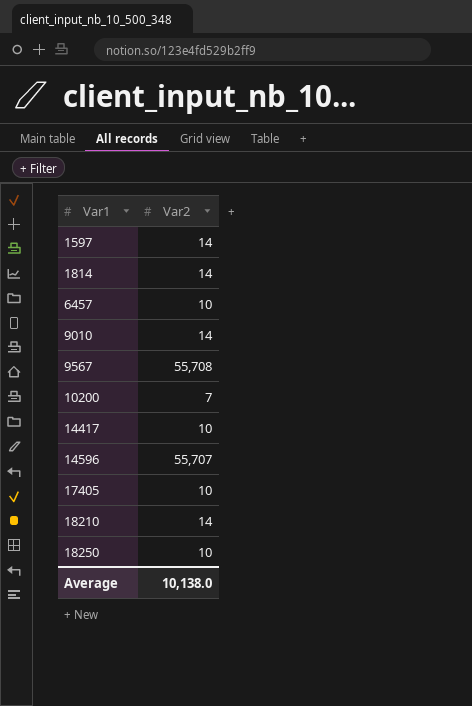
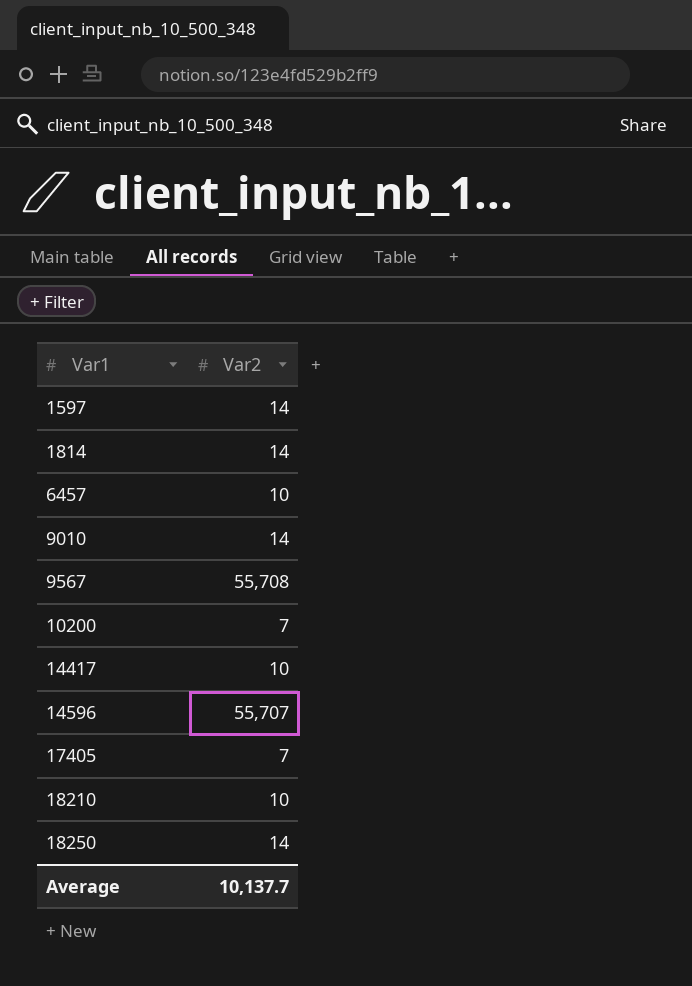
17405 | Var2: 10 -> 7
18210 | Var2: 14 -> 10
18250 | Var2: 10 -> 14
Average | Var2: 10,138.0 -> 10,137.7

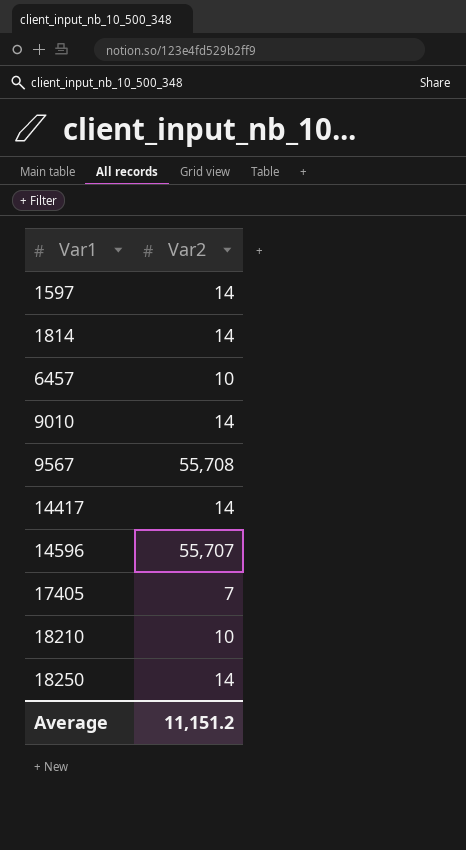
row 10200: 7 -> none
14417 | Var2: 10 -> 14
Average | Var2: 10,137.7 -> 11,151.2

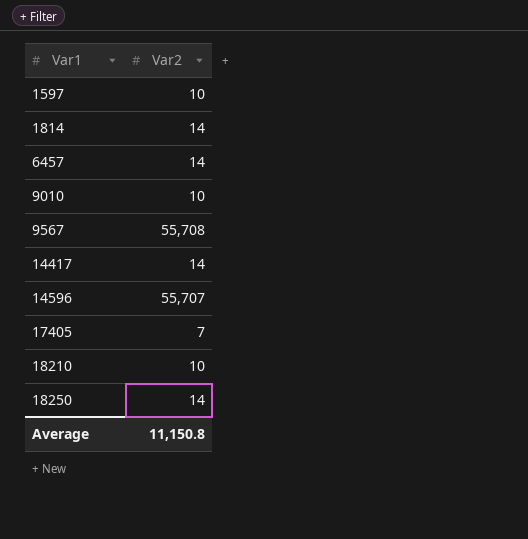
1597 | Var2: 14 -> 10
6457 | Var2: 10 -> 14
9010 | Var2: 14 -> 10
Average | Var2: 11,151.2 -> 11,150.8

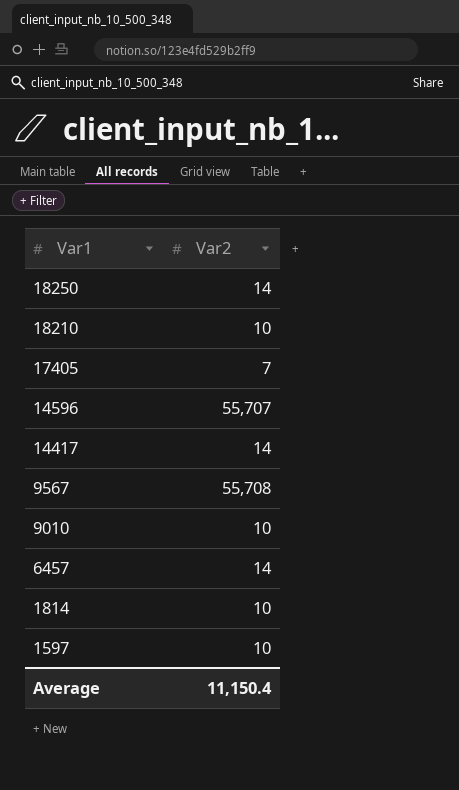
row order: Var1 ascending -> Var1 descending
1814 | Var2: 14 -> 10
Average | Var2: 11,150.8 -> 11,150.4

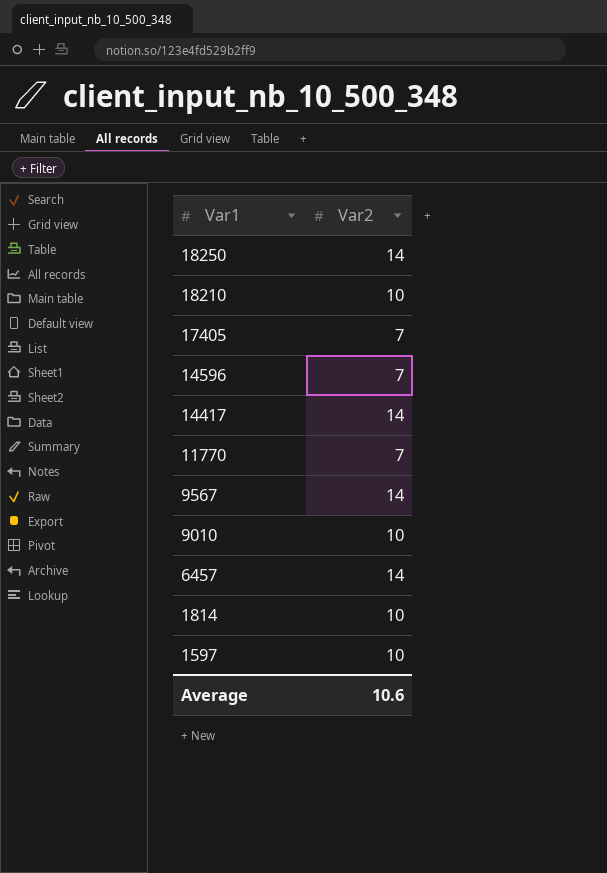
14596 | Var2: 55,707 -> 7
row 11770: none -> 7
9567 | Var2: 55,708 -> 14
Average | Var2: 11,150.4 -> 10.6

